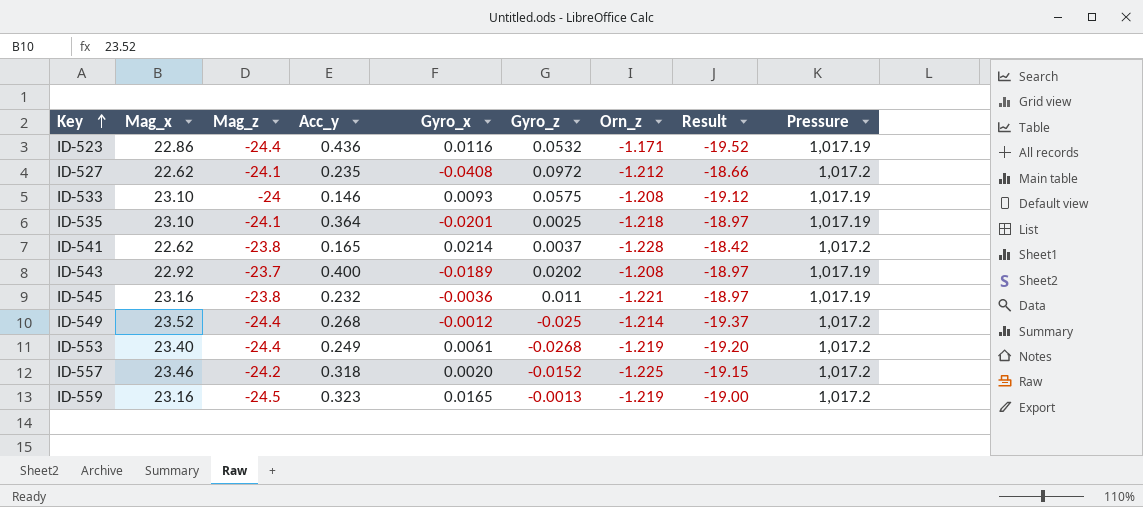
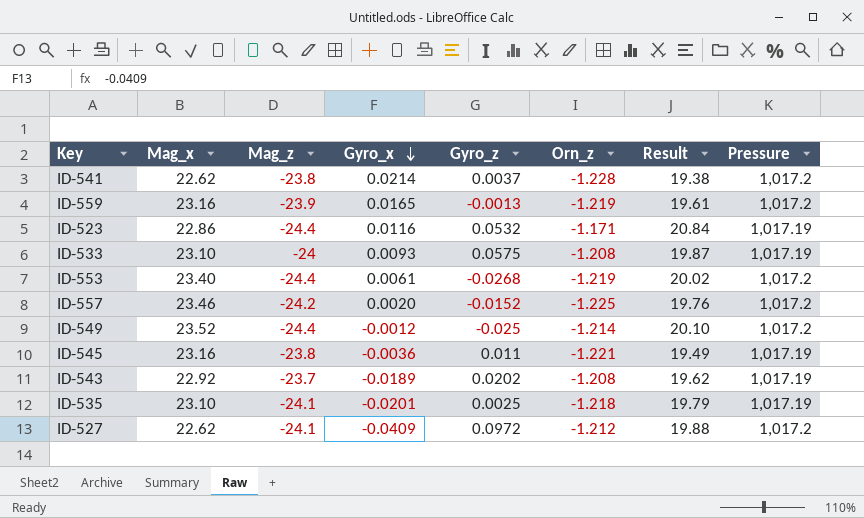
row order: Key ascending -> Gyro_x descending
column Acc_y | position: 4 -> none
column Result | formula: [Mag_x] / [Orn_z] -> [Mag_z] / [Orn_z]
ID-559 | Mag_z: -24.5 -> -23.9
ID-527 | Gyro_x: -0.0408 -> -0.0409

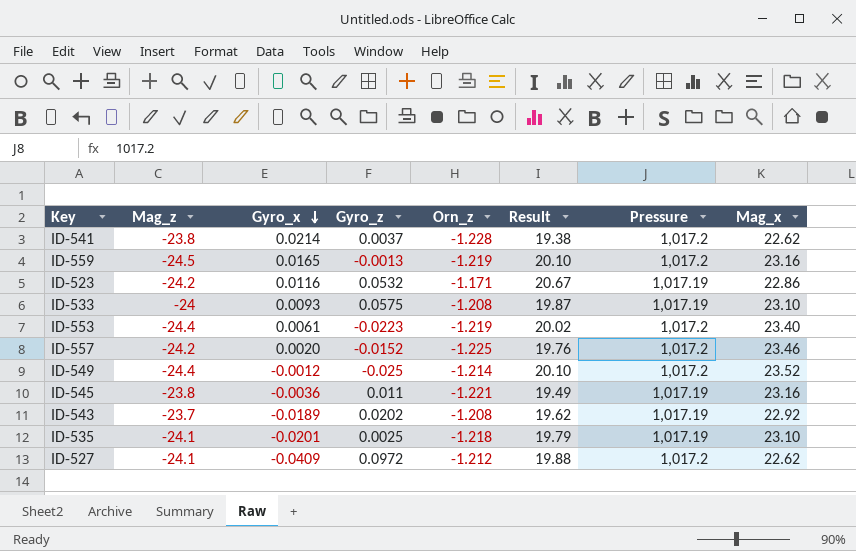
column Mag_x | position: 2 -> 8
ID-559 | Mag_z: -23.9 -> -24.5
ID-559 | Result: 19.61 -> 20.10
ID-523 | Mag_z: -24.4 -> -24.2
ID-523 | Result: 20.84 -> 20.67
ID-553 | Gyro_z: -0.0268 -> -0.0223

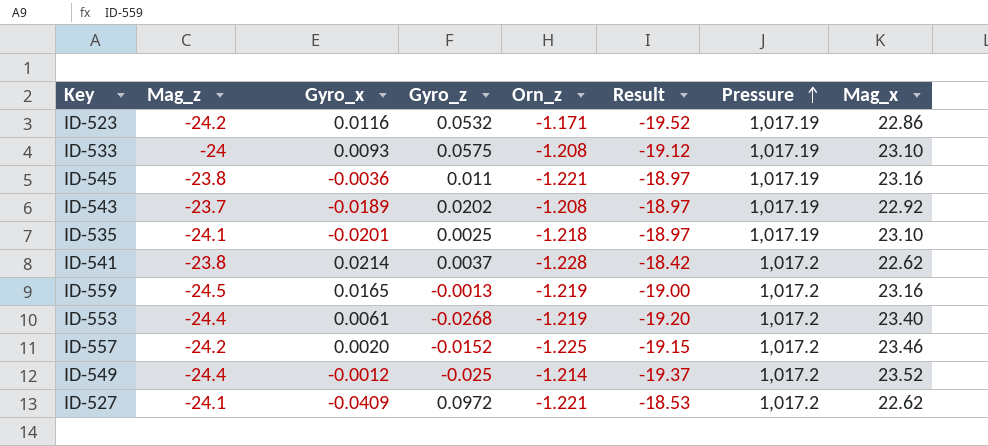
row order: Gyro_x descending -> Pressure ascending
column Result | formula: [Mag_z] / [Orn_z] -> [Mag_x] / [Orn_z]
ID-553 | Gyro_z: -0.0223 -> -0.0268
ID-527 | Orn_z: -1.212 -> -1.221

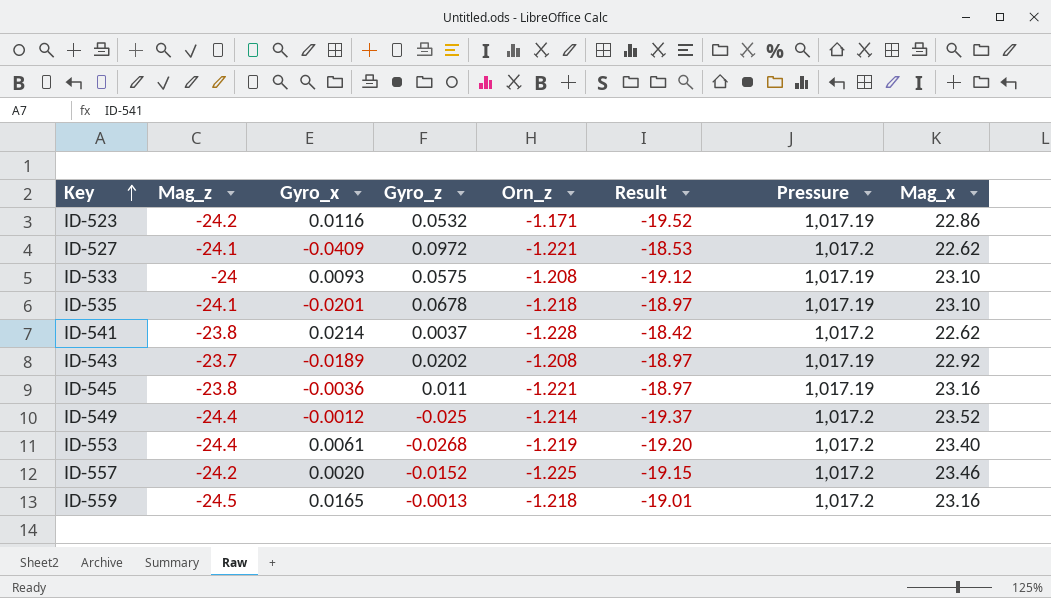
row order: Pressure ascending -> Key ascending
ID-535 | Gyro_z: 0.0025 -> 0.0678
ID-559 | Orn_z: -1.219 -> -1.218
ID-559 | Result: -19.00 -> -19.01

